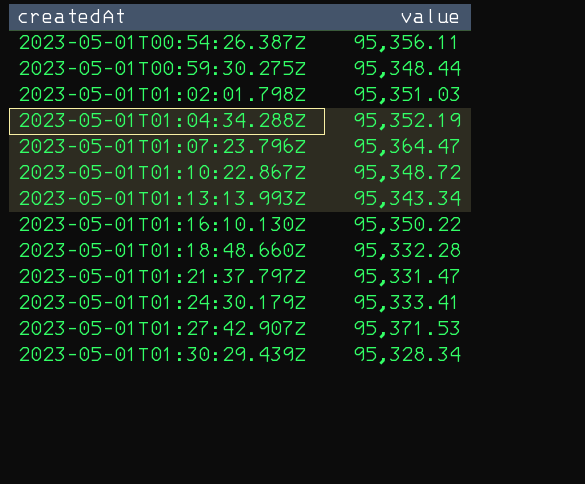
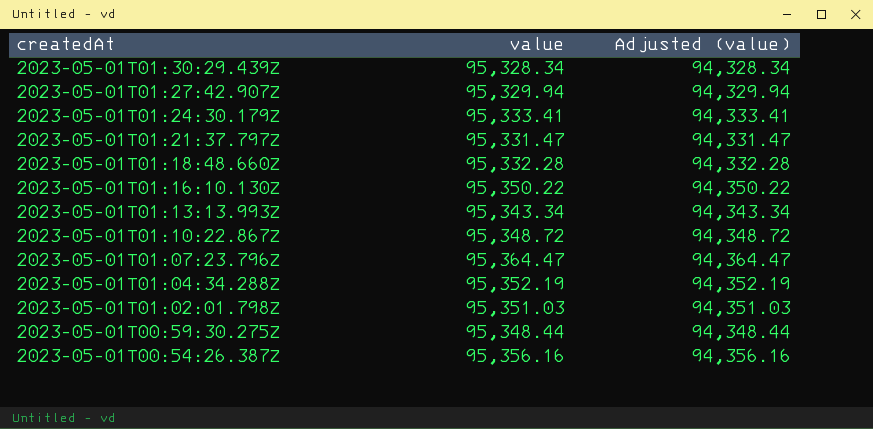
row order: createdAt ascending -> createdAt descending
column Adjusted (value) | formula: none -> [value] - 1000
2023-05-01T01:27:42.907Z | value: 95,371.53 -> 95,329.94
2023-05-01T00:54:26.387Z | value: 95,356.11 -> 95,356.16

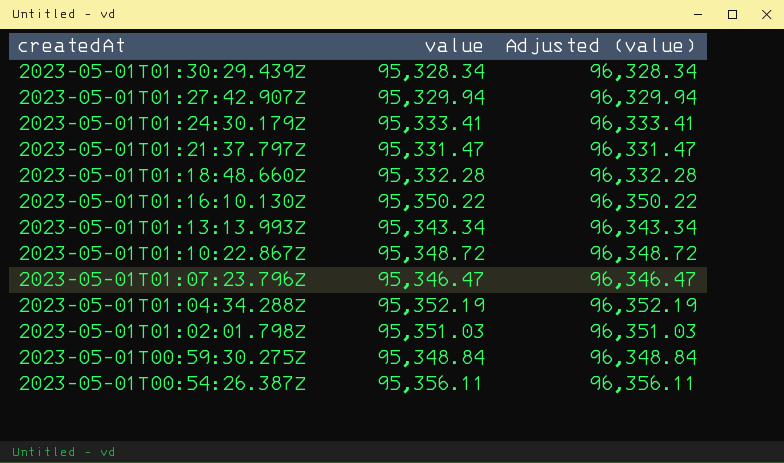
column Adjusted (value) | formula: [value] - 1000 -> [value] + 1000
2023-05-01T01:07:23.796Z | value: 95,364.47 -> 95,346.47
2023-05-01T00:59:30.275Z | value: 95,348.44 -> 95,348.84
2023-05-01T00:54:26.387Z | value: 95,356.16 -> 95,356.11

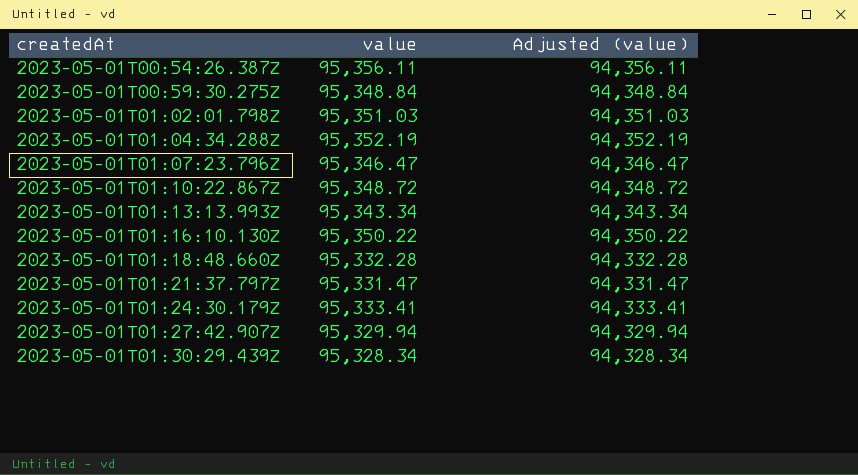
row order: createdAt descending -> createdAt ascending
column Adjusted (value) | formula: [value] + 1000 -> [value] - 1000

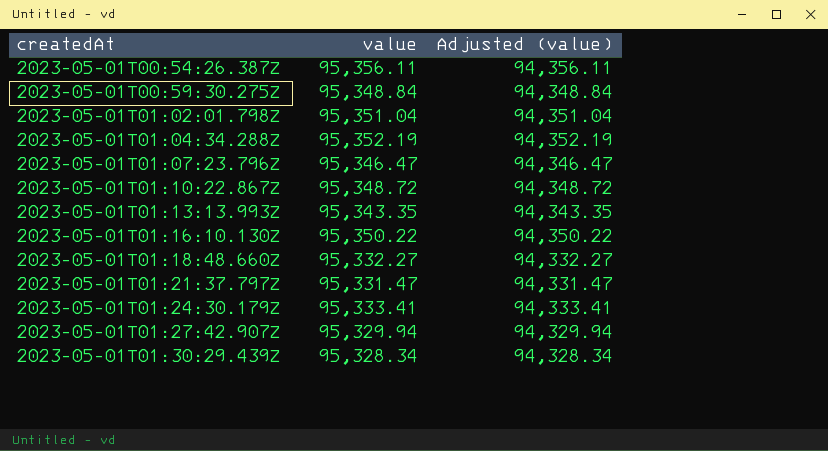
2023-05-01T01:02:01.798Z | value: 95,351.03 -> 95,351.04
2023-05-01T01:02:01.798Z | Adjusted (value): 94,351.03 -> 94,351.04
2023-05-01T01:13:13.993Z | value: 95,343.34 -> 95,343.35
2023-05-01T01:13:13.993Z | Adjusted (value): 94,343.34 -> 94,343.35
2023-05-01T01:18:48.660Z | value: 95,332.28 -> 95,332.27
2023-05-01T01:18:48.660Z | Adjusted (value): 94,332.28 -> 94,332.27

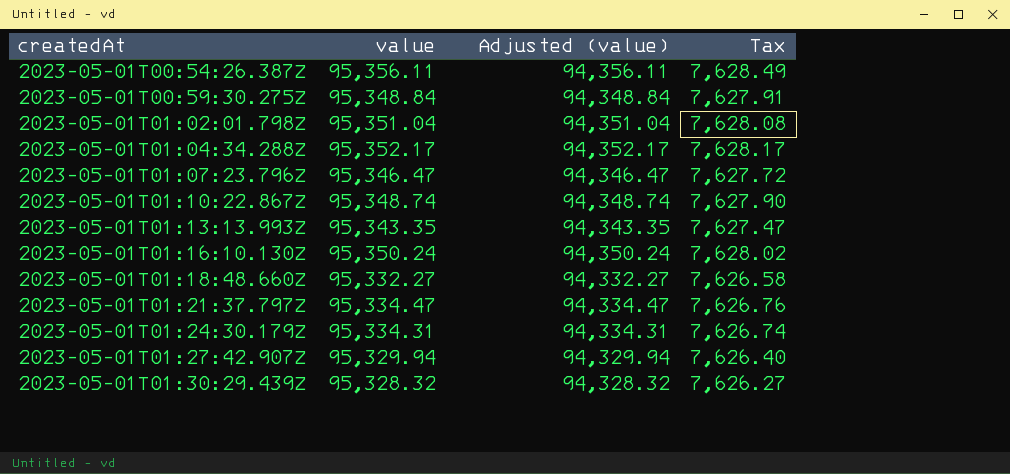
column Tax | formula: none -> [value] * 0.08
2023-05-01T01:04:34.288Z | value: 95,352.19 -> 95,352.17
2023-05-01T01:04:34.288Z | Adjusted (value): 94,352.19 -> 94,352.17
2023-05-01T01:10:22.867Z | value: 95,348.72 -> 95,348.74
2023-05-01T01:10:22.867Z | Adjusted (value): 94,348.72 -> 94,348.74
2023-05-01T01:16:10.130Z | value: 95,350.22 -> 95,350.24
2023-05-01T01:16:10.130Z | Adjusted (value): 94,350.22 -> 94,350.24
2023-05-01T01:21:37.797Z | value: 95,331.47 -> 95,334.47
2023-05-01T01:21:37.797Z | Adjusted (value): 94,331.47 -> 94,334.47
2023-05-01T01:24:30.179Z | value: 95,333.41 -> 95,334.31
2023-05-01T01:24:30.179Z | Adjusted (value): 94,333.41 -> 94,334.31
2023-05-01T01:30:29.439Z | value: 95,328.34 -> 95,328.32
2023-05-01T01:30:29.439Z | Adjusted (value): 94,328.34 -> 94,328.32

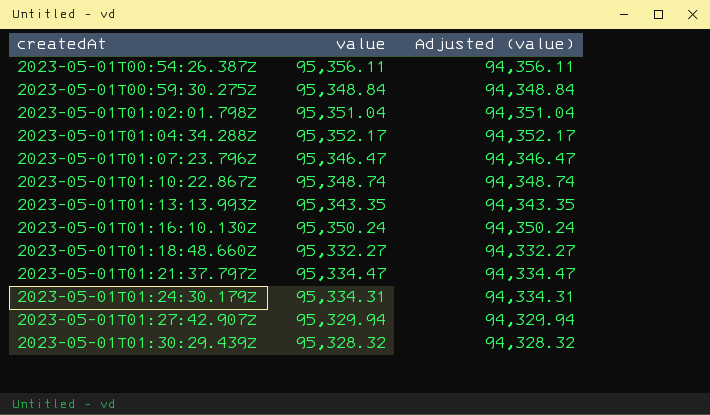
column Tax | formula: [value] * 0.08 -> none

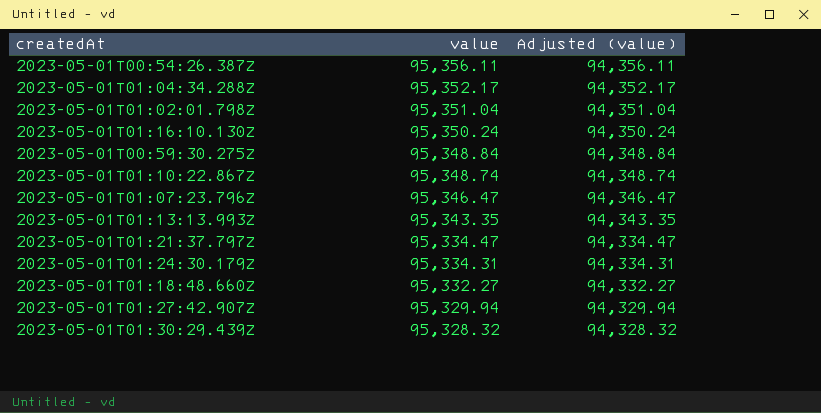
row order: createdAt ascending -> value descending

